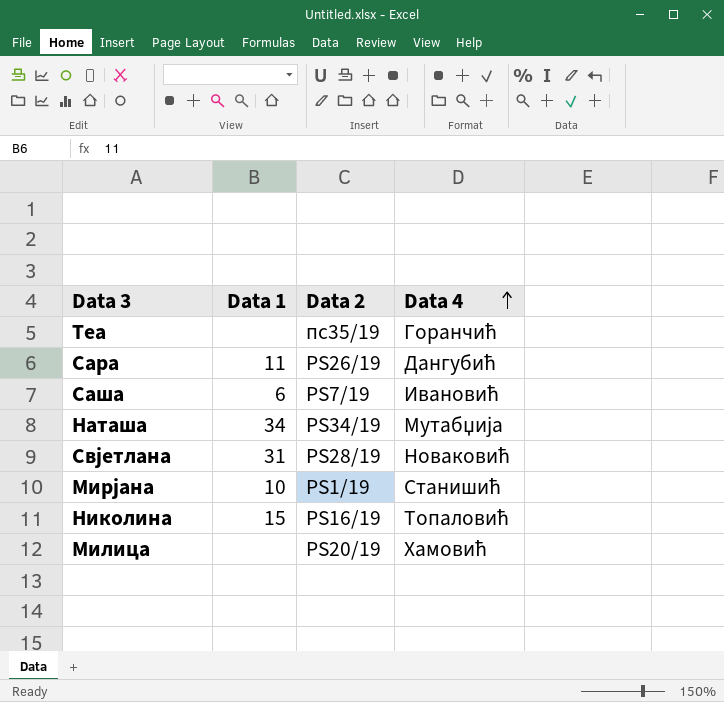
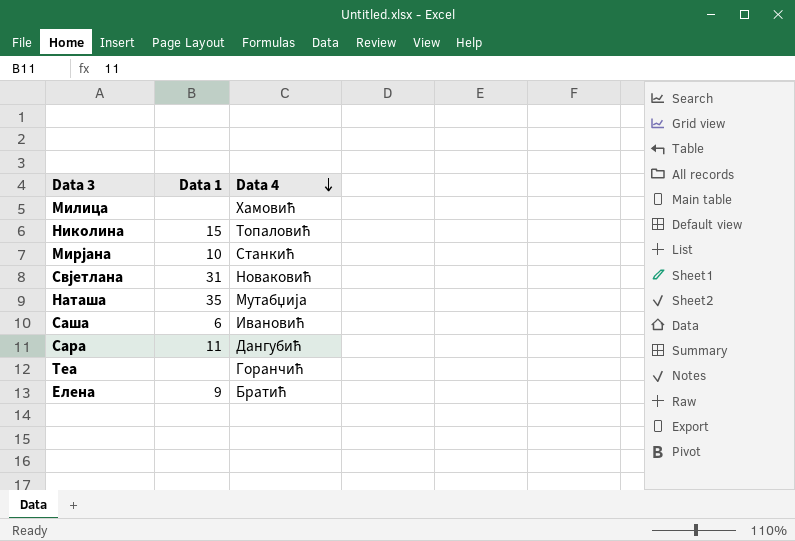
row order: Data 4 ascending -> Data 4 descending
column Data 2 | position: 3 -> none
Мирјана | Data 4: Станишић -> Станкић
Наташа | Data 1: 34 -> 35
row Елена: none -> 9 | Братић

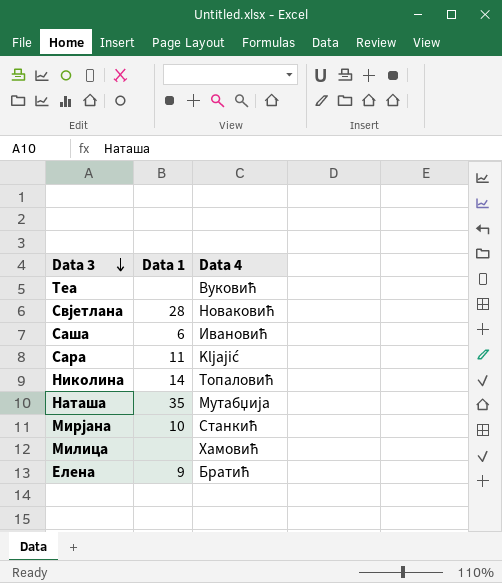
row order: Data 4 descending -> Data 3 descending
Теа | Data 4: Горанчић -> Вуковић
Свјетлана | Data 1: 31 -> 28
Сара | Data 4: Дангубић -> Kljajić
Николина | Data 1: 15 -> 14

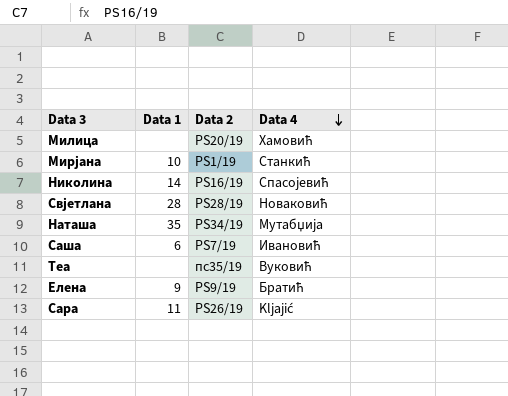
row order: Data 3 descending -> Data 4 descending
column Data 2 | position: none -> 3
Николина | Data 4: Топаловић -> Спасојевић

